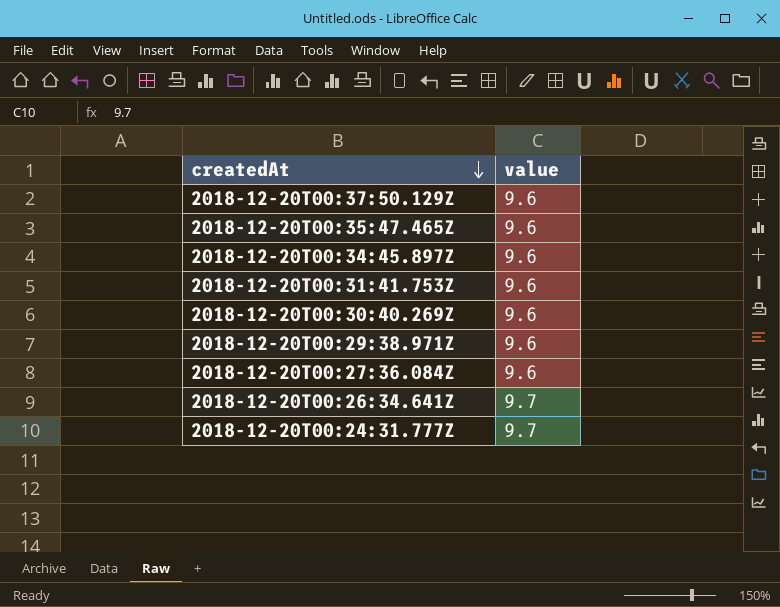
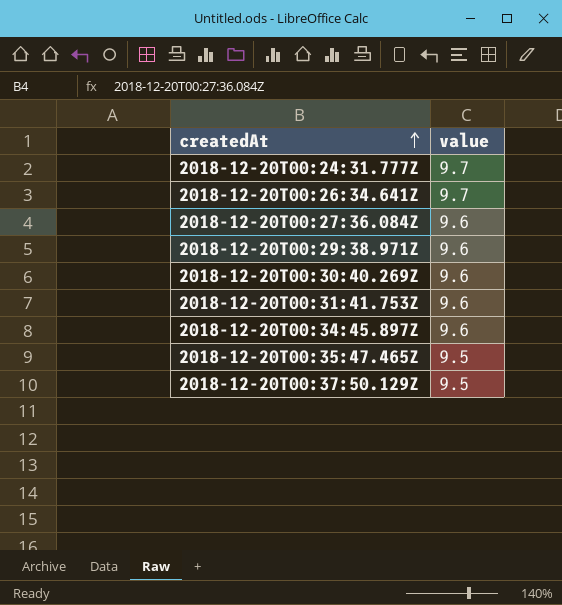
row order: createdAt descending -> createdAt ascending
2018-12-20T00:35:47.465Z | value: 9.6 -> 9.5
2018-12-20T00:37:50.129Z | value: 9.6 -> 9.5

